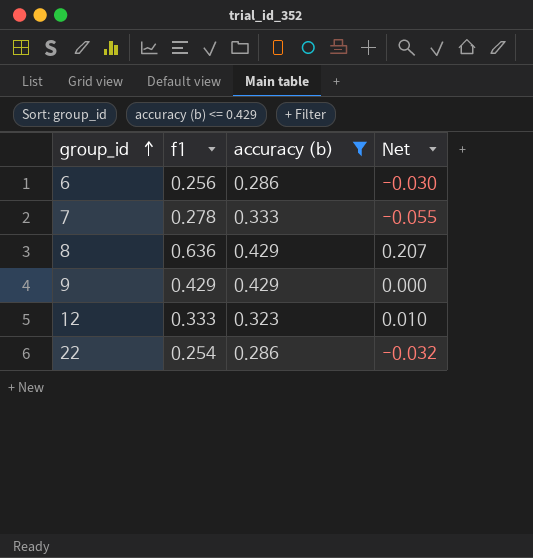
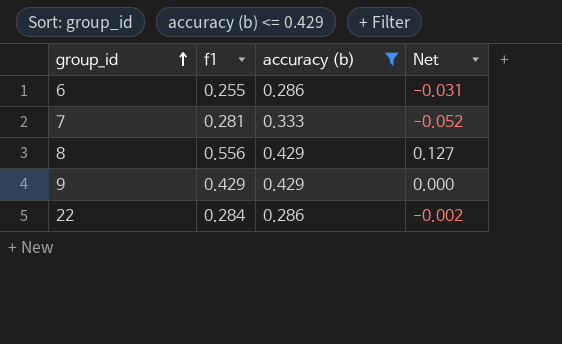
row 12: 0.333 | 0.323 | 0.010 -> none
6 | f1: 0.256 -> 0.255
6 | Net: -0.030 -> -0.031
7 | f1: 0.278 -> 0.281
7 | Net: -0.055 -> -0.052
8 | f1: 0.636 -> 0.556
8 | Net: 0.207 -> 0.127
22 | f1: 0.254 -> 0.284
22 | Net: -0.032 -> -0.002

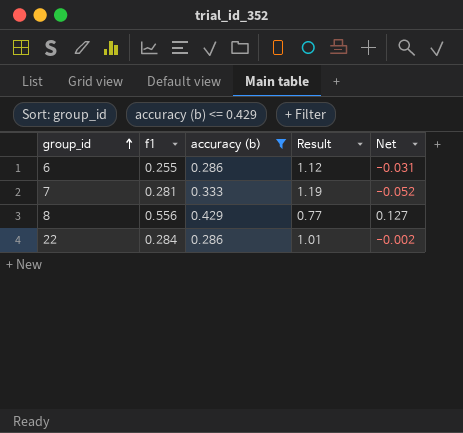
column Result | formula: none -> [accuracy (b)] / [f1]
row 9: 0.429 | 0.429 | 0.000 -> none

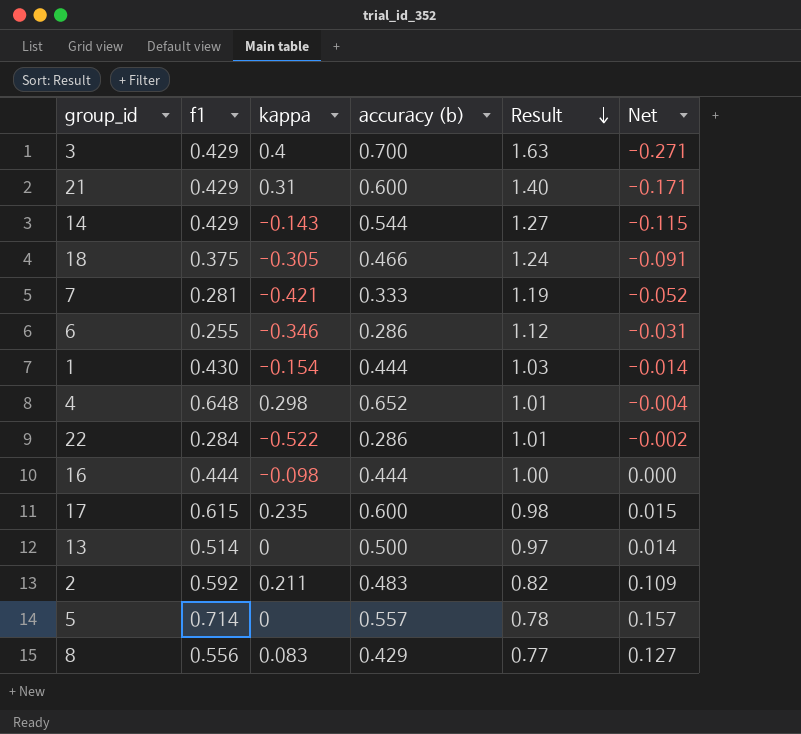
filter: accuracy (b) <= 0.429 -> none
row order: group_id ascending -> Result descending
column kappa | position: none -> 3

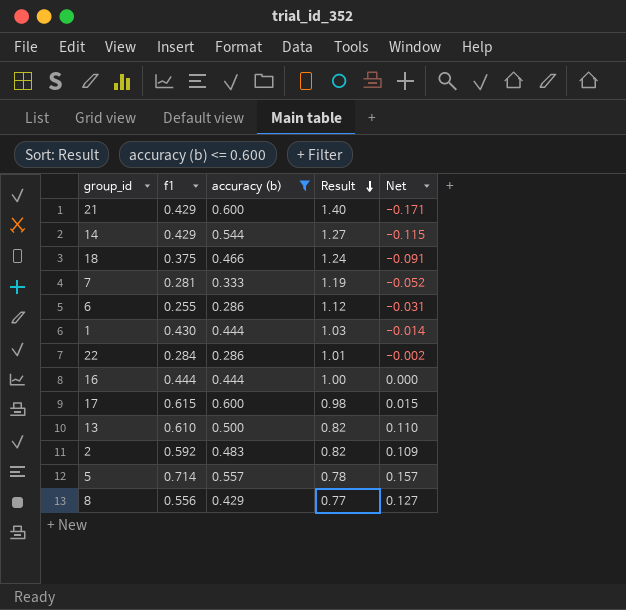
filter: none -> accuracy (b) <= 0.600
column kappa | position: 3 -> none
13 | f1: 0.514 -> 0.610
13 | Result: 0.97 -> 0.82
13 | Net: 0.014 -> 0.110

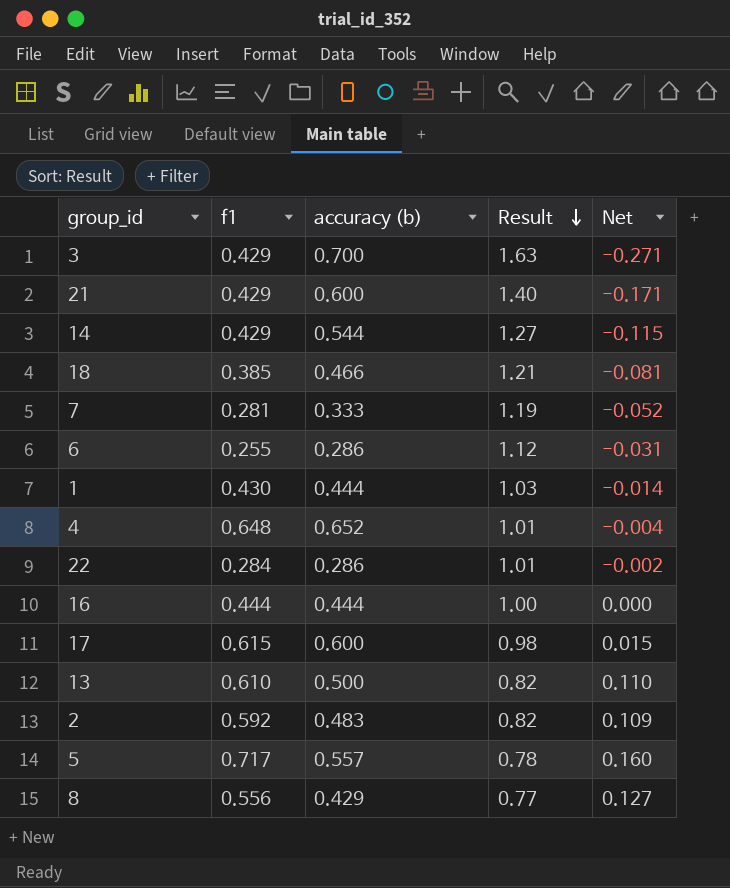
filter: accuracy (b) <= 0.600 -> none
18 | f1: 0.375 -> 0.385
18 | Result: 1.24 -> 1.21
18 | Net: -0.091 -> -0.081
5 | f1: 0.714 -> 0.717
5 | Net: 0.157 -> 0.160

